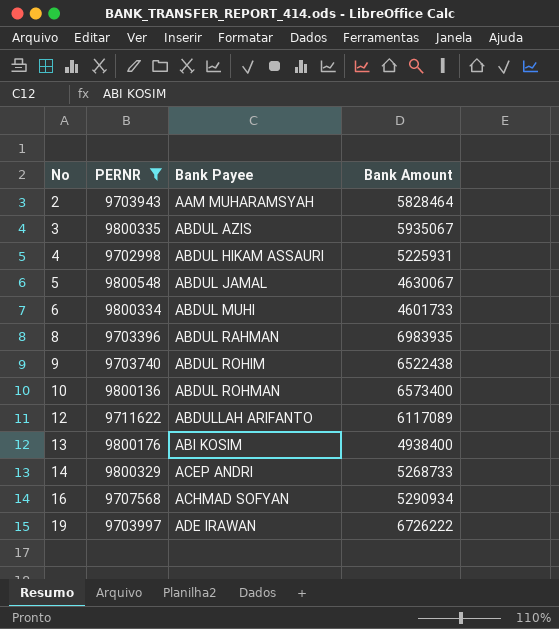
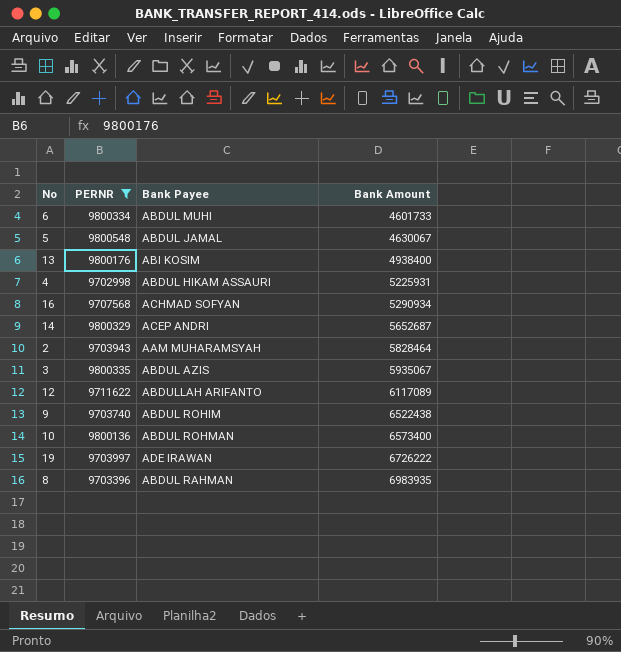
row order: No ascending -> Bank Amount ascending
14 | Bank Amount: 5268733 -> 5652687

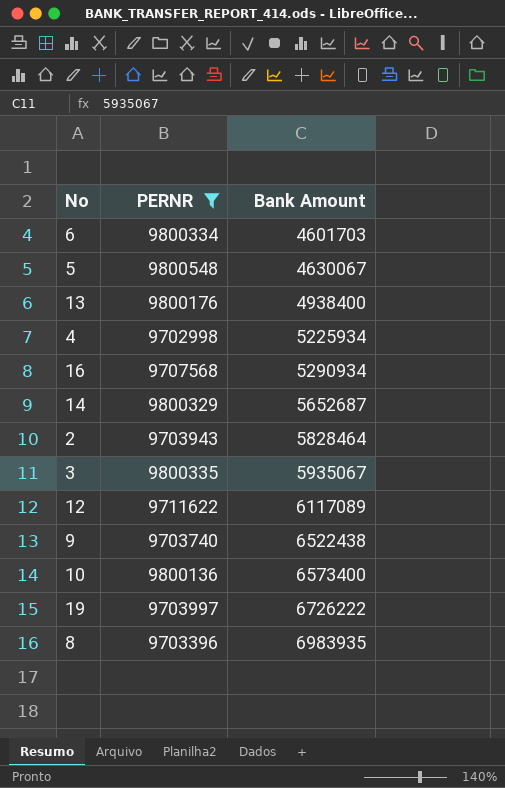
column Bank Payee | position: 3 -> none
6 | Bank Amount: 4601733 -> 4601703
4 | Bank Amount: 5225931 -> 5225934

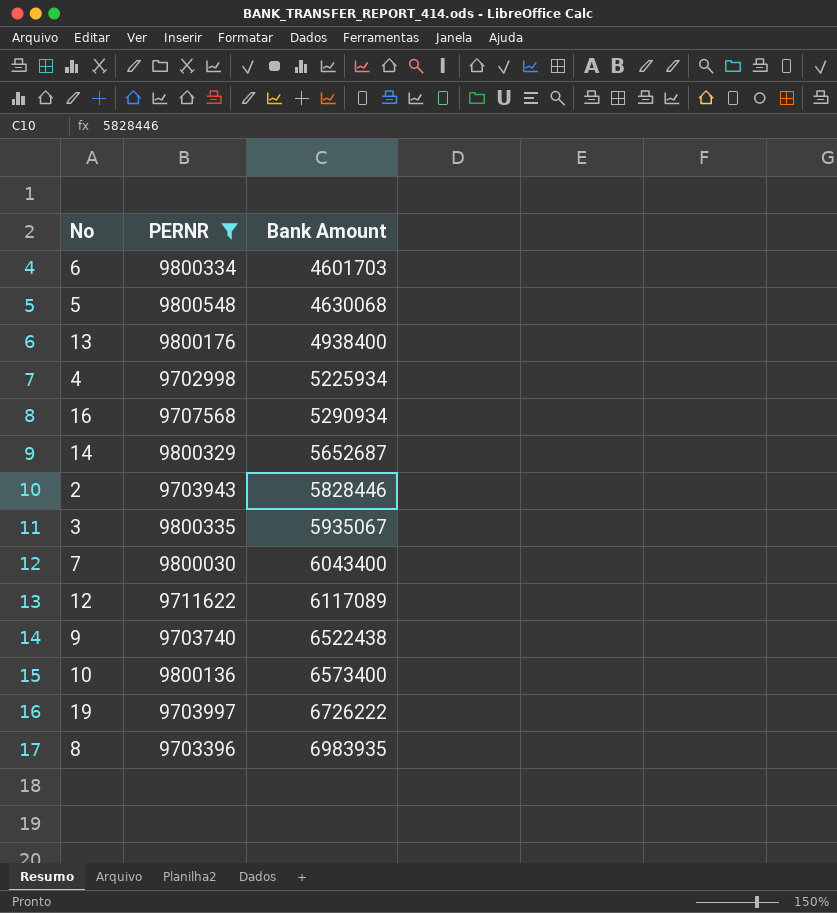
5 | Bank Amount: 4630067 -> 4630068
2 | Bank Amount: 5828464 -> 5828446
row 7: none -> 9800030 | 6043400

